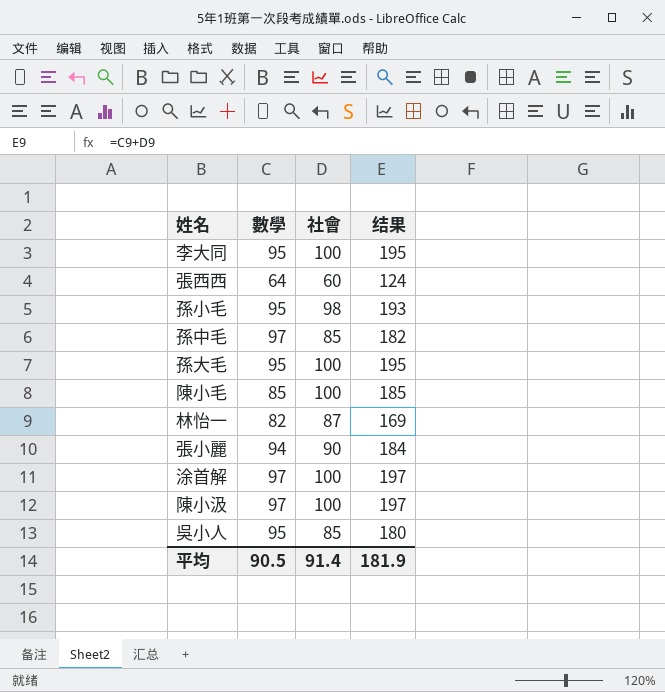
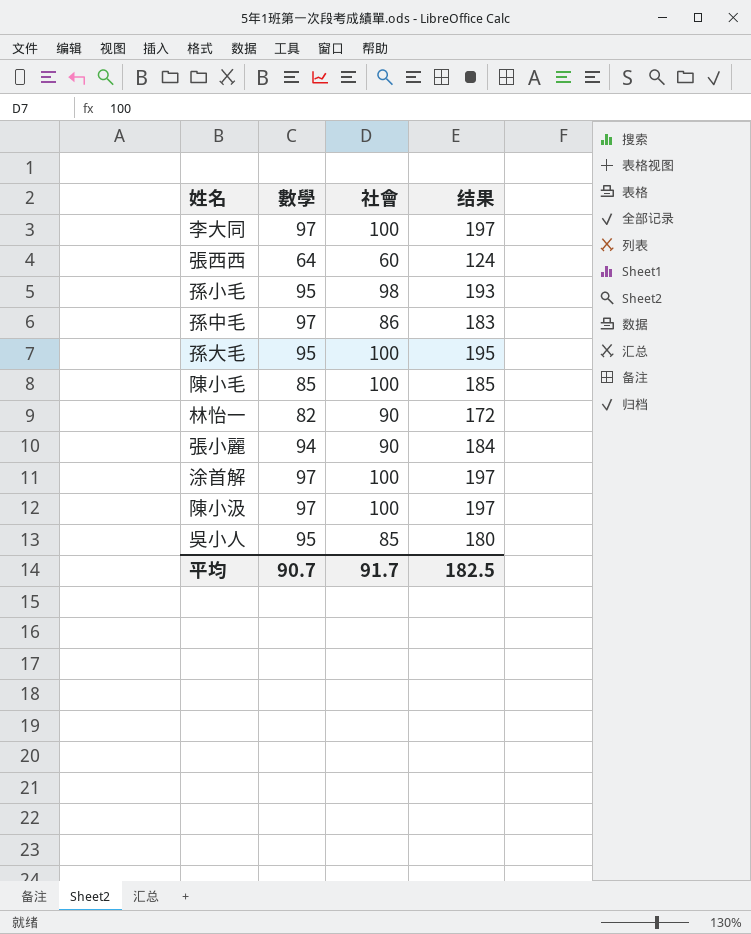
李大同 | 數學: 95 -> 97
李大同 | 结果: 195 -> 197
孫中毛 | 社會: 85 -> 86
孫中毛 | 结果: 182 -> 183
林怡一 | 社會: 87 -> 90
林怡一 | 结果: 169 -> 172
平均 | 數學: 90.5 -> 90.7
平均 | 社會: 91.4 -> 91.7
平均 | 结果: 181.9 -> 182.5

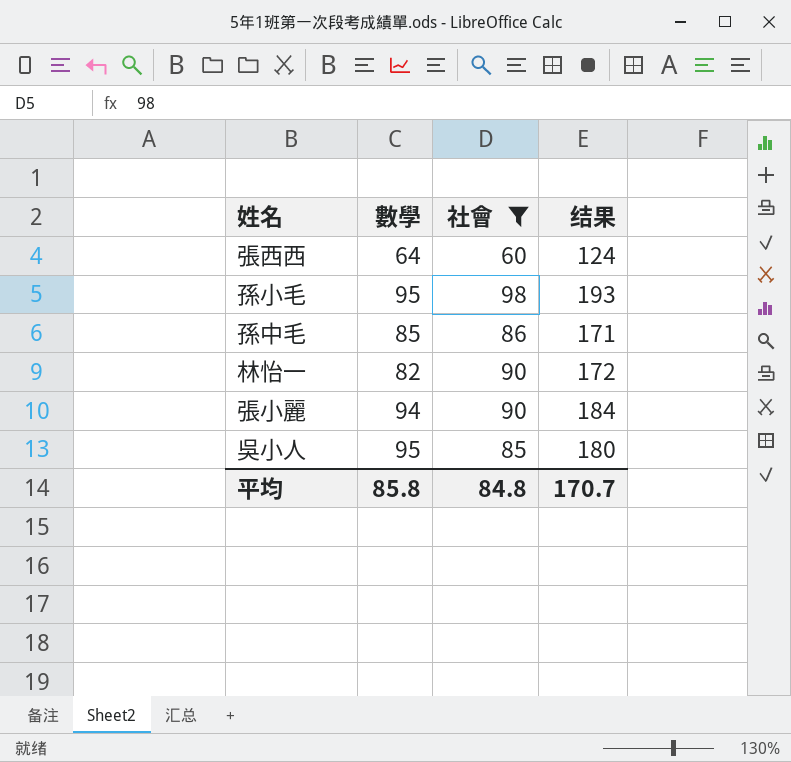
filter: none -> 社會 != 100
孫中毛 | 數學: 97 -> 85
孫中毛 | 结果: 183 -> 171
平均 | 數學: 90.7 -> 85.8
平均 | 社會: 91.7 -> 84.8
平均 | 结果: 182.5 -> 170.7

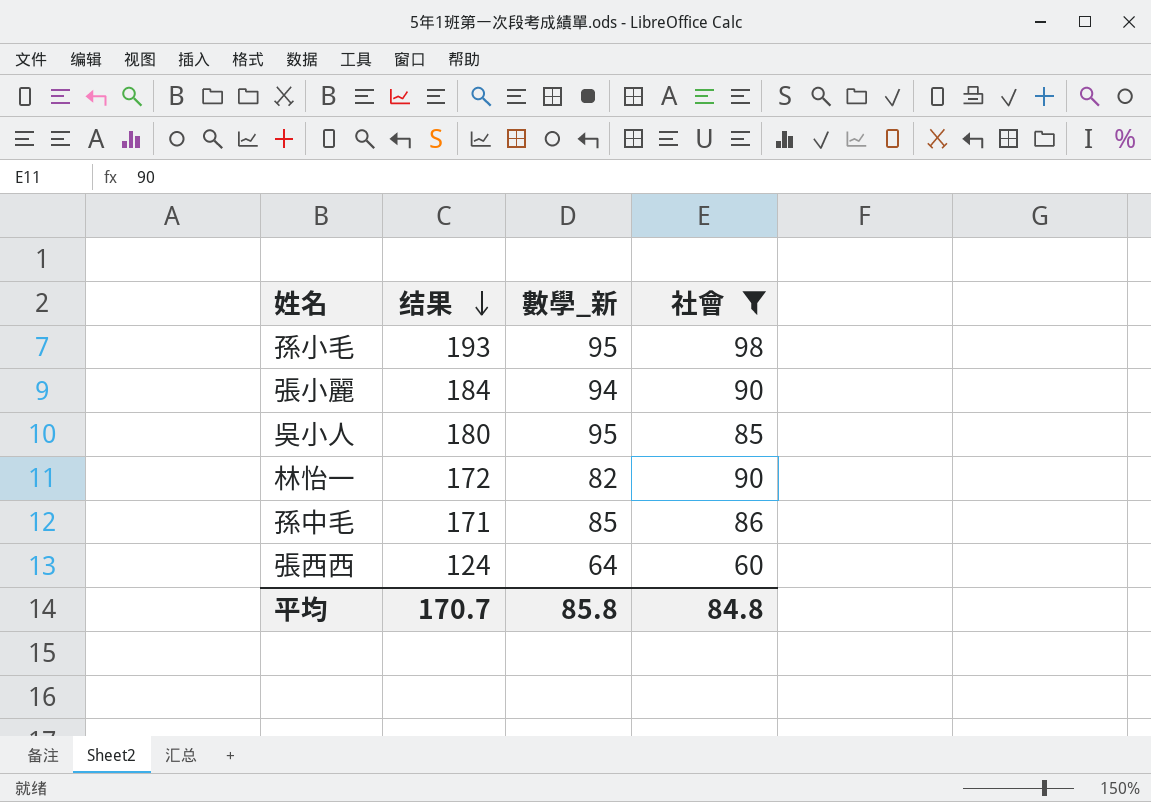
row order: none -> 结果 descending
column 结果 | position: 4 -> 2
column name: 數學 -> 數學_新

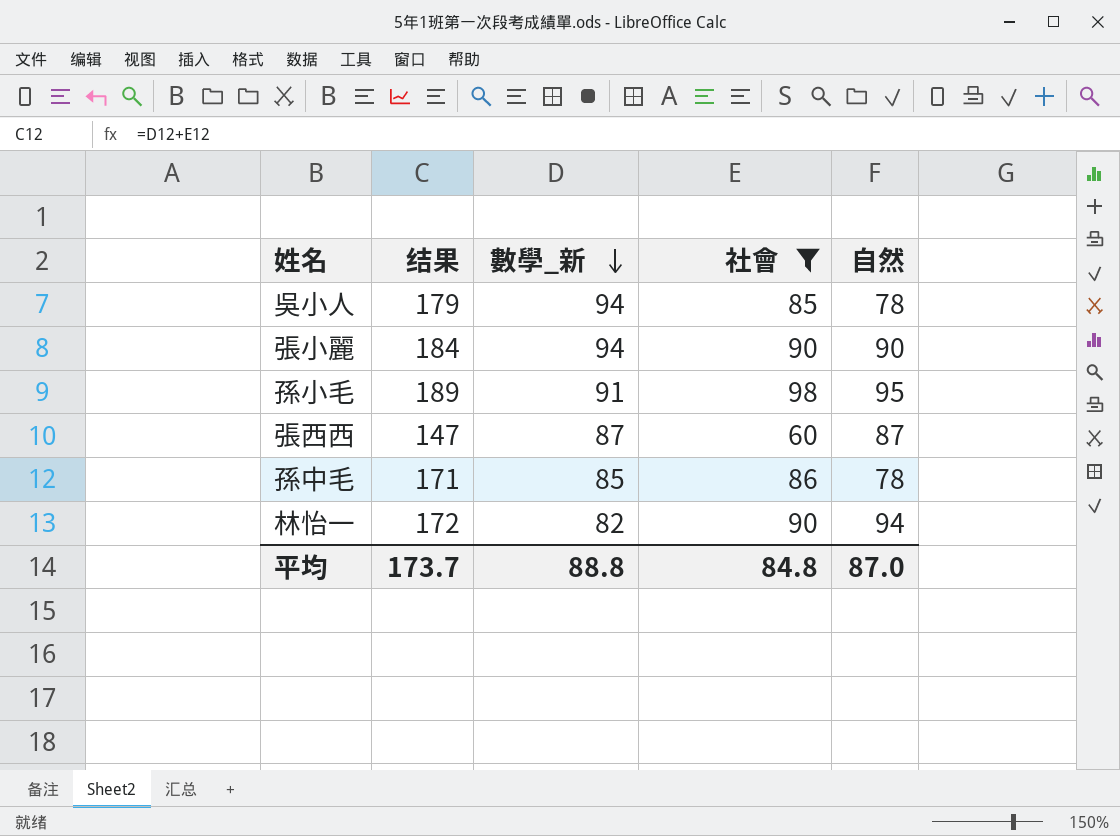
row order: 结果 descending -> 數學_新 descending
column 自然 | position: none -> 5
吳小人 | 结果: 180 -> 179
吳小人 | 數學_新: 95 -> 94
孫小毛 | 结果: 193 -> 189
孫小毛 | 數學_新: 95 -> 91
張西西 | 结果: 124 -> 147
張西西 | 數學_新: 64 -> 87
平均 | 结果: 170.7 -> 173.7
平均 | 數學_新: 85.8 -> 88.8

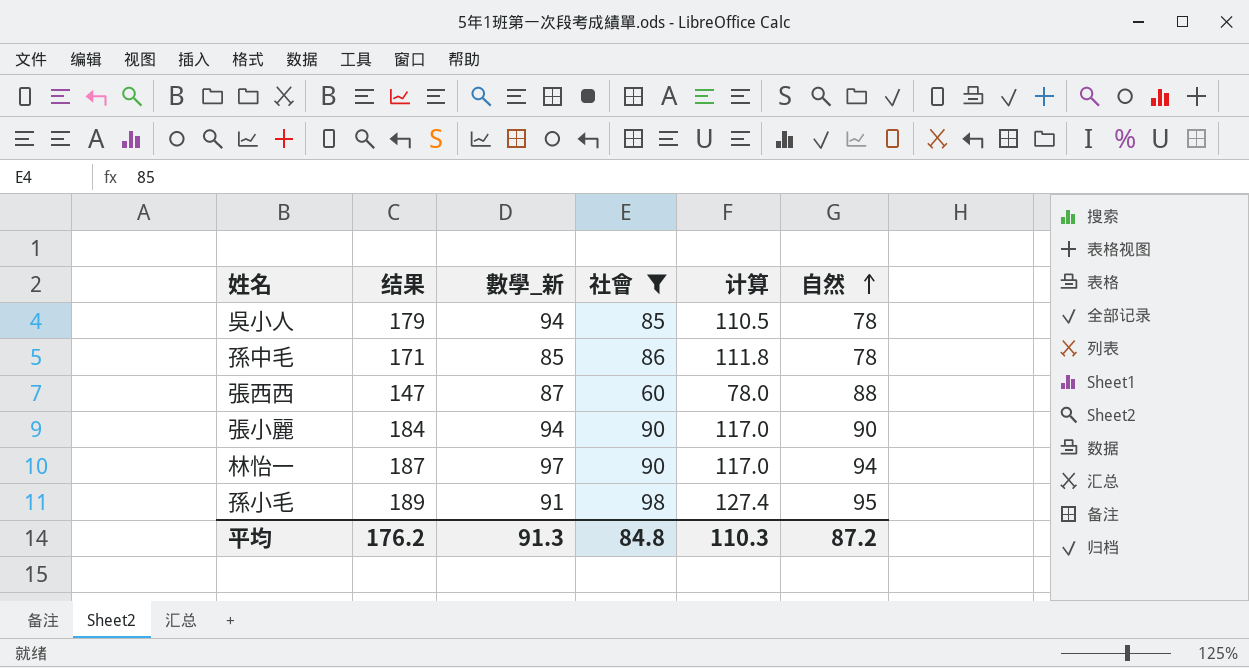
row order: 數學_新 descending -> 自然 ascending
column 计算 | formula: none -> [社會] * 1.3
張西西 | 自然: 87 -> 88
林怡一 | 结果: 172 -> 187
林怡一 | 數學_新: 82 -> 97
平均 | 结果: 173.7 -> 176.2
平均 | 數學_新: 88.8 -> 91.3
平均 | 自然: 87.0 -> 87.2

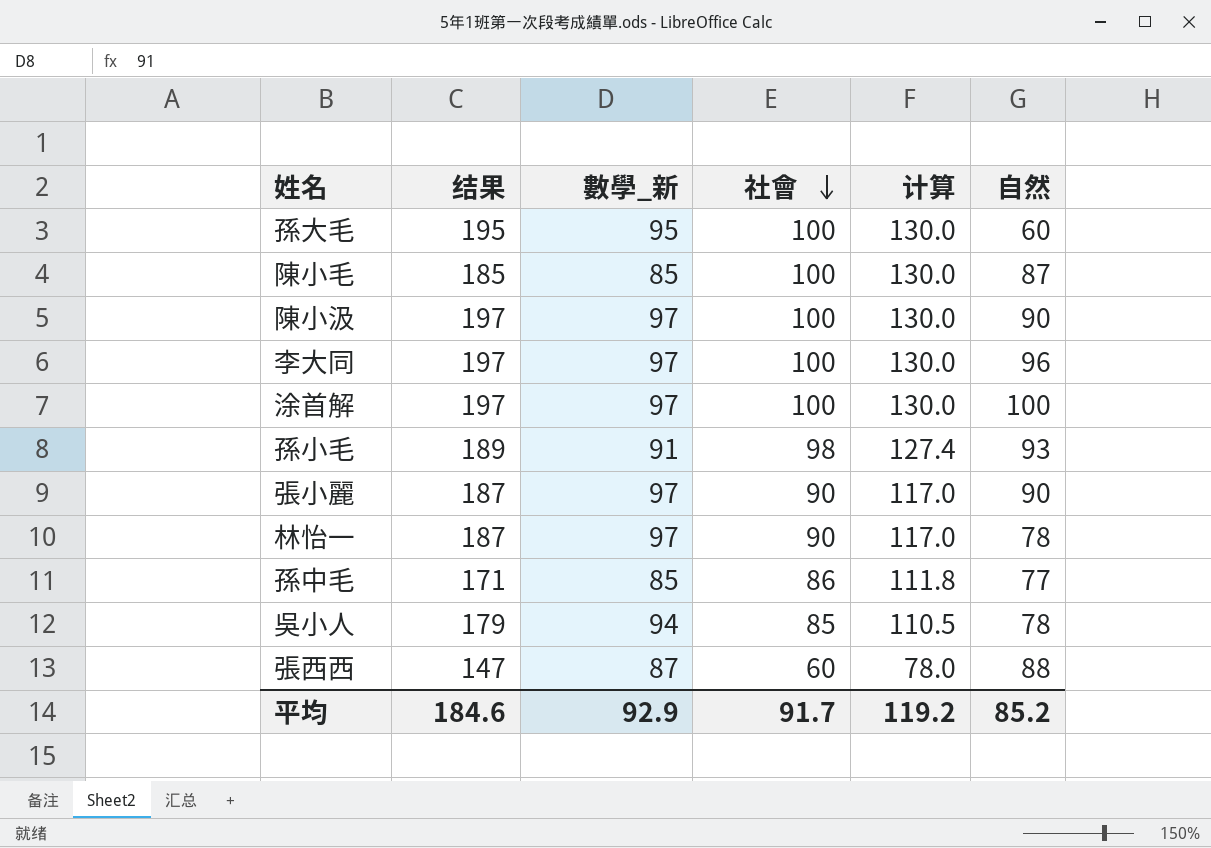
filter: 社會 != 100 -> none
row order: 自然 ascending -> 社會 descending
孫小毛 | 自然: 95 -> 93
張小麗 | 结果: 184 -> 187
張小麗 | 數學_新: 94 -> 97
林怡一 | 自然: 94 -> 78
孫中毛 | 自然: 78 -> 77
平均 | 结果: 176.2 -> 184.6
平均 | 數學_新: 91.3 -> 92.9
平均 | 社會: 84.8 -> 91.7
平均 | 计算: 110.3 -> 119.2
平均 | 自然: 87.2 -> 85.2

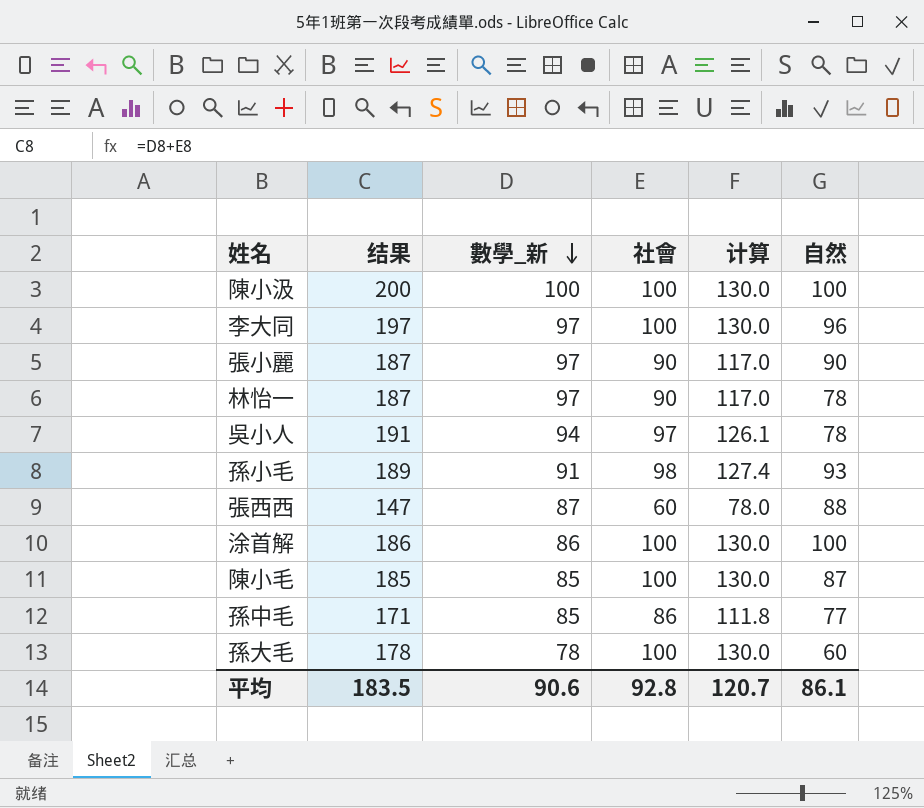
row order: 社會 descending -> 數學_新 descending
陳小汲 | 结果: 197 -> 200
陳小汲 | 數學_新: 97 -> 100
陳小汲 | 自然: 90 -> 100
吳小人 | 结果: 179 -> 191
吳小人 | 社會: 85 -> 97
吳小人 | 计算: 110.5 -> 126.1
涂首解 | 结果: 197 -> 186
涂首解 | 數學_新: 97 -> 86
孫大毛 | 结果: 195 -> 178
孫大毛 | 數學_新: 95 -> 78
平均 | 结果: 184.6 -> 183.5
平均 | 數學_新: 92.9 -> 90.6
平均 | 社會: 91.7 -> 92.8
平均 | 计算: 119.2 -> 120.7
平均 | 自然: 85.2 -> 86.1

